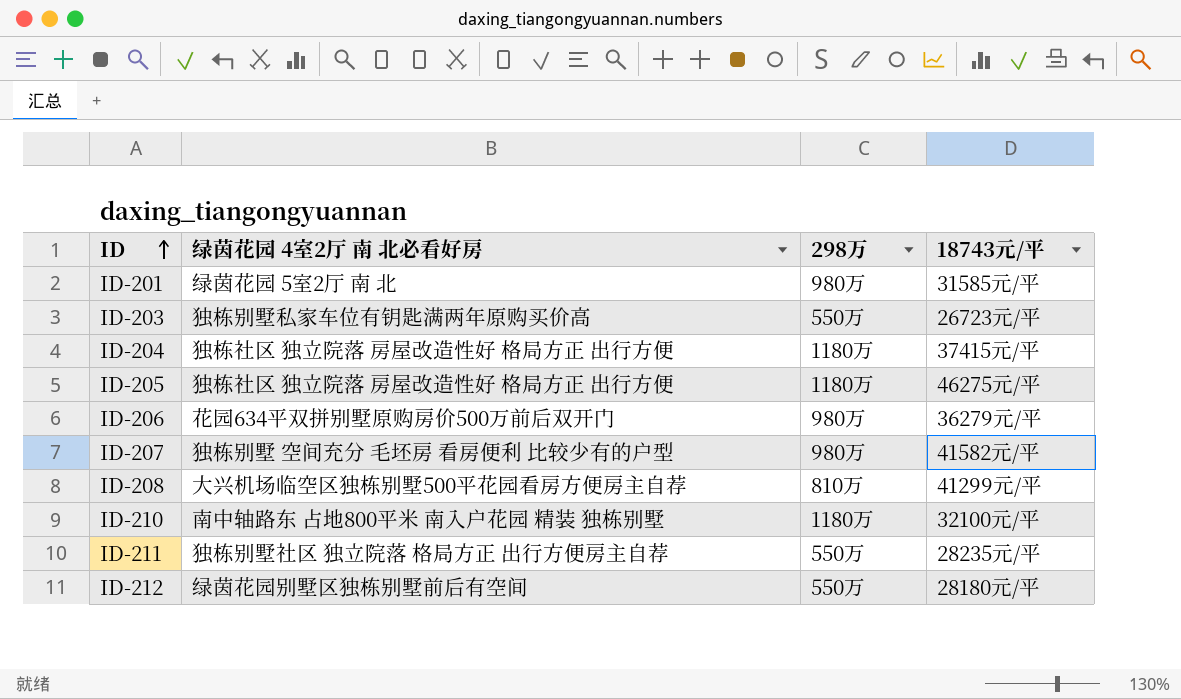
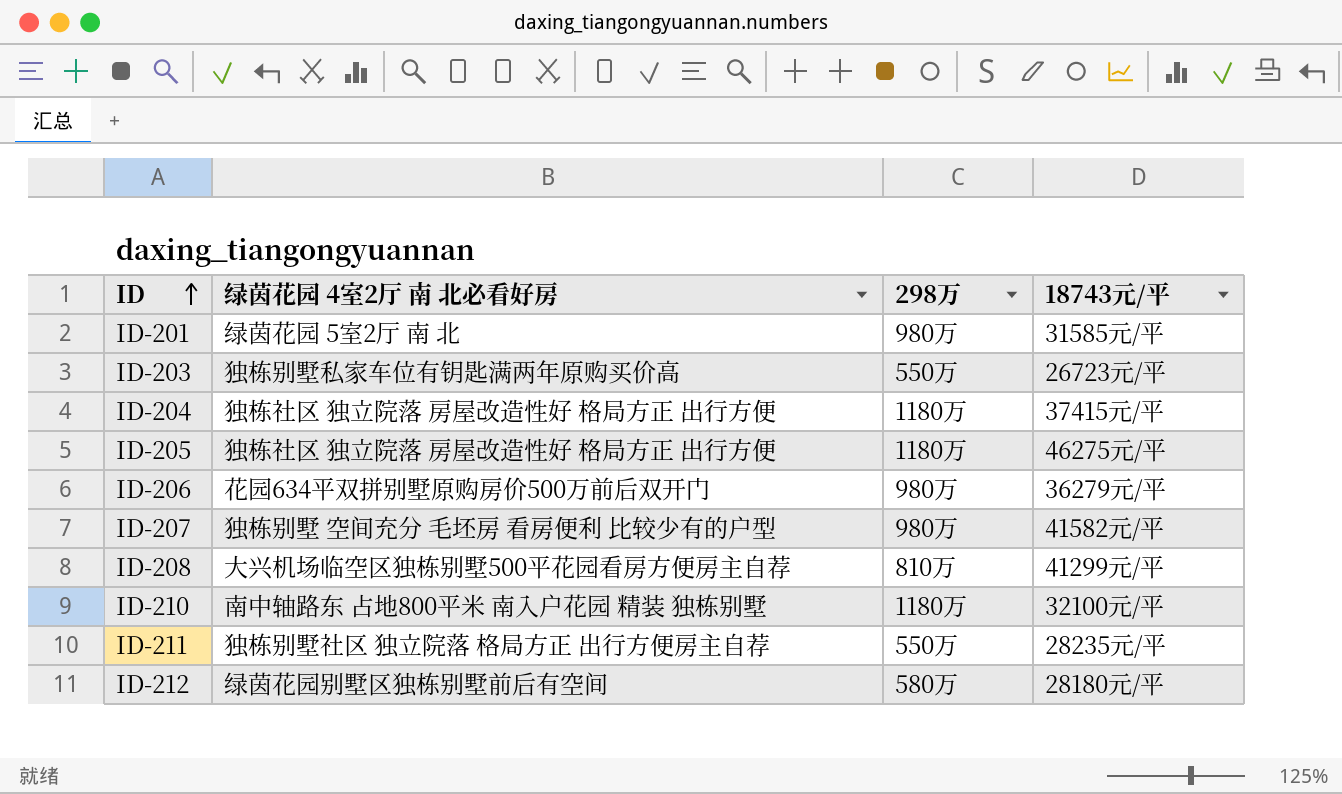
ID-212 | 298万: 550万 -> 580万

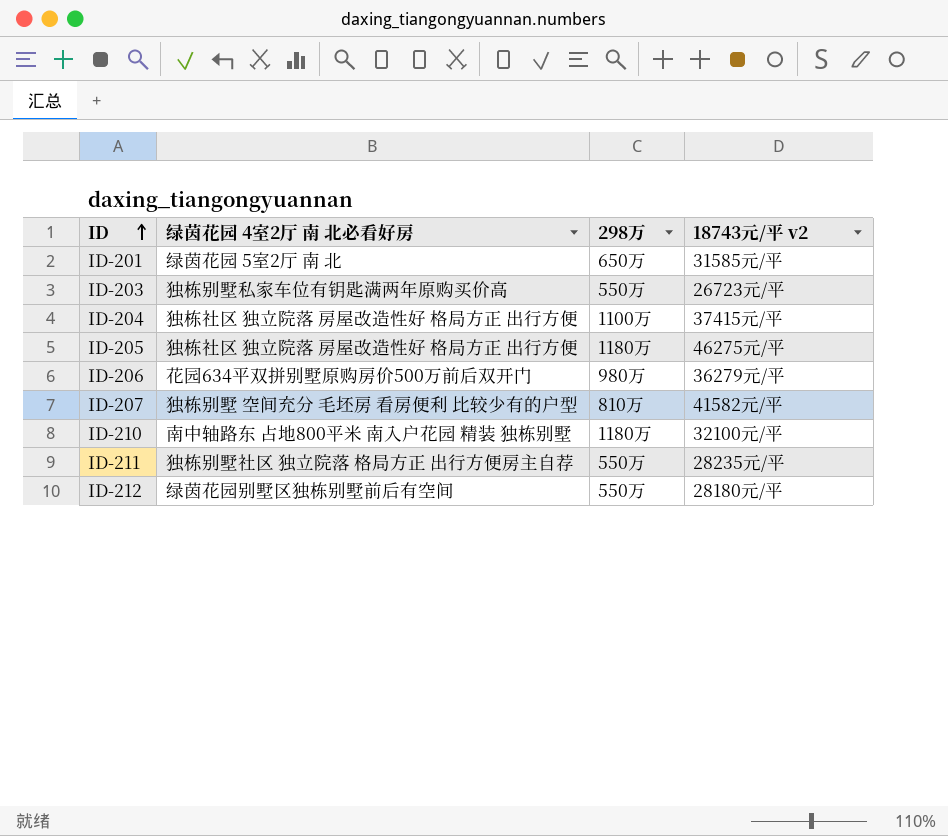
column name: 18743元/平 -> 18743元/平 v2
row ID-208: 大兴机场临空区独栋别墅500平花园看房方便房主自荐 | 810万 | 41299元/平 -> none
ID-201 | 298万: 980万 -> 650万
ID-204 | 298万: 1180万 -> 1100万
ID-207 | 298万: 980万 -> 810万
ID-212 | 298万: 580万 -> 550万

